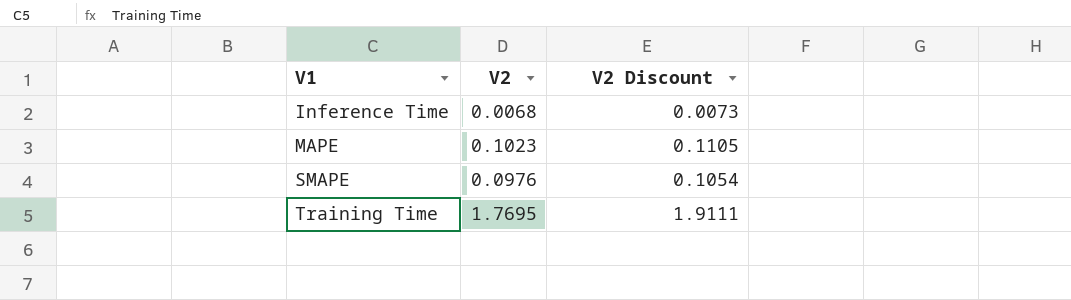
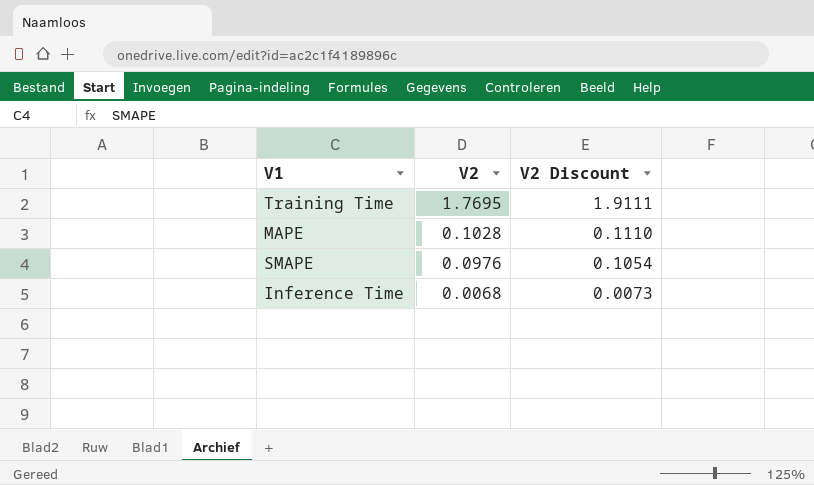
row order: V1 ascending -> V2 descending
MAPE | V2: 0.1023 -> 0.1028
MAPE | V2 Discount: 0.1105 -> 0.1110

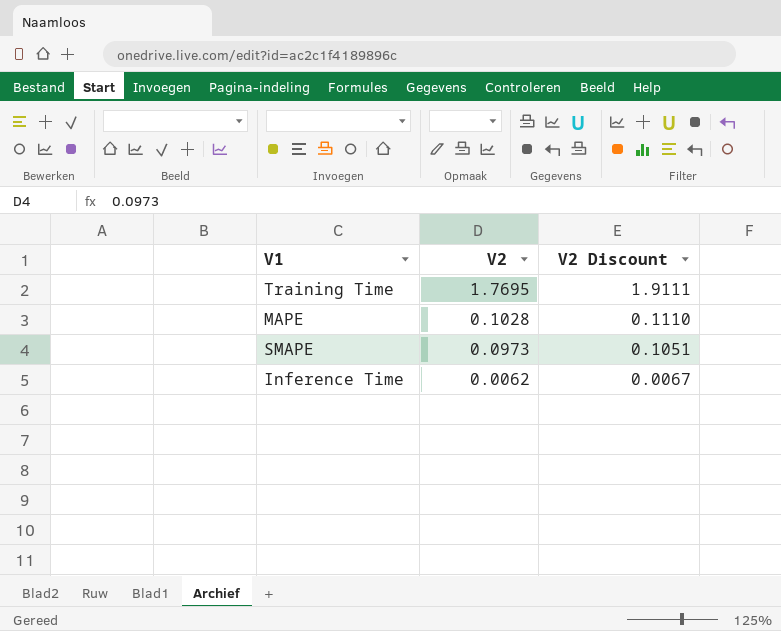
SMAPE | V2: 0.0976 -> 0.0973
SMAPE | V2 Discount: 0.1054 -> 0.1051
Inference Time | V2: 0.0068 -> 0.0062
Inference Time | V2 Discount: 0.0073 -> 0.0067

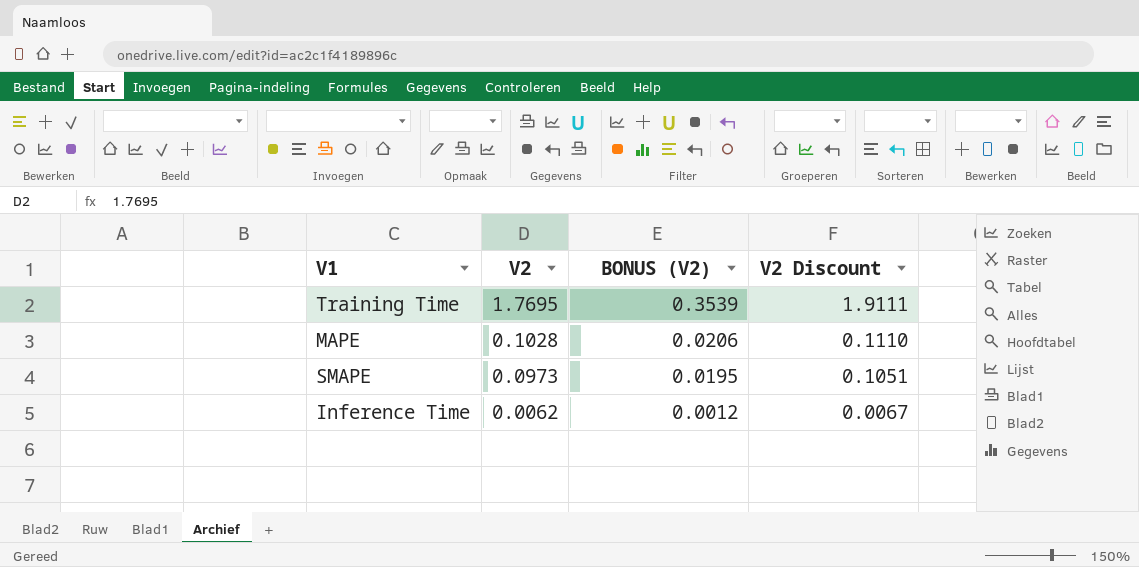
column BONUS (V2) | formula: none -> [V2] * 0.2

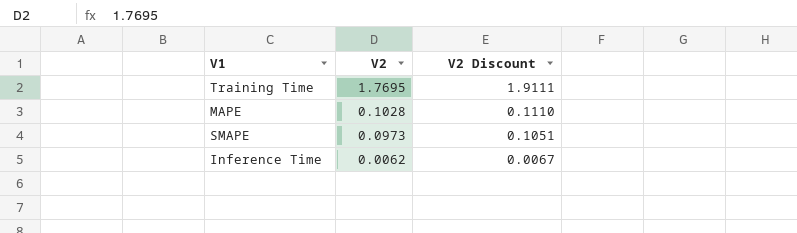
column BONUS (V2) | formula: [V2] * 0.2 -> none

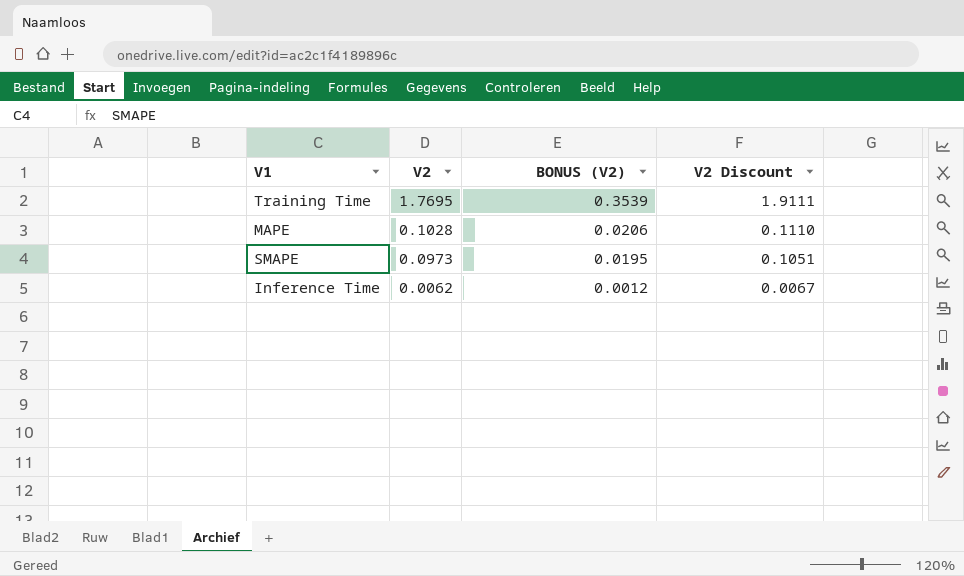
column BONUS (V2) | formula: none -> [V2] * 0.2

